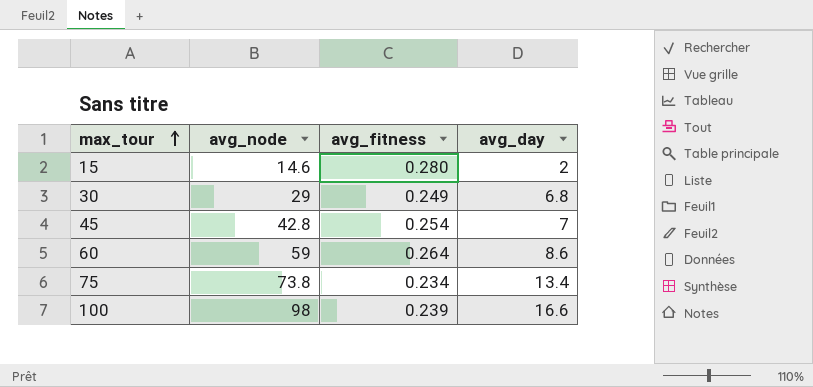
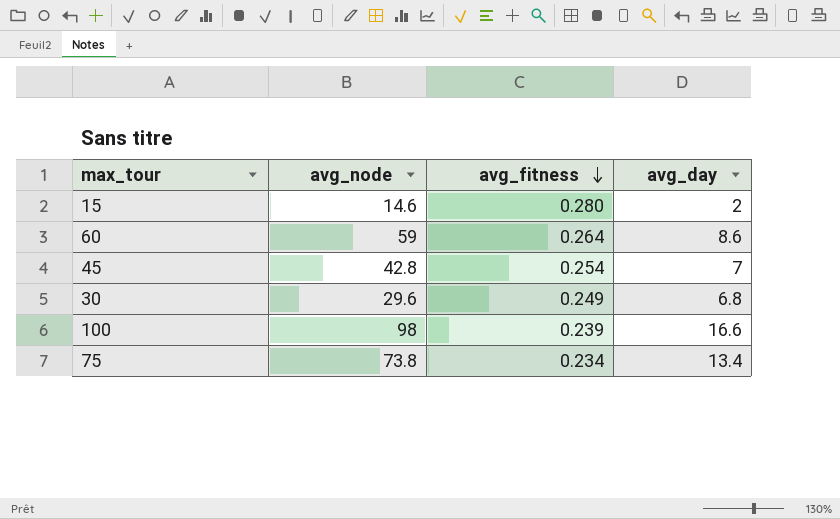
row order: max_tour ascending -> avg_fitness descending
30 | avg_node: 29 -> 29.6

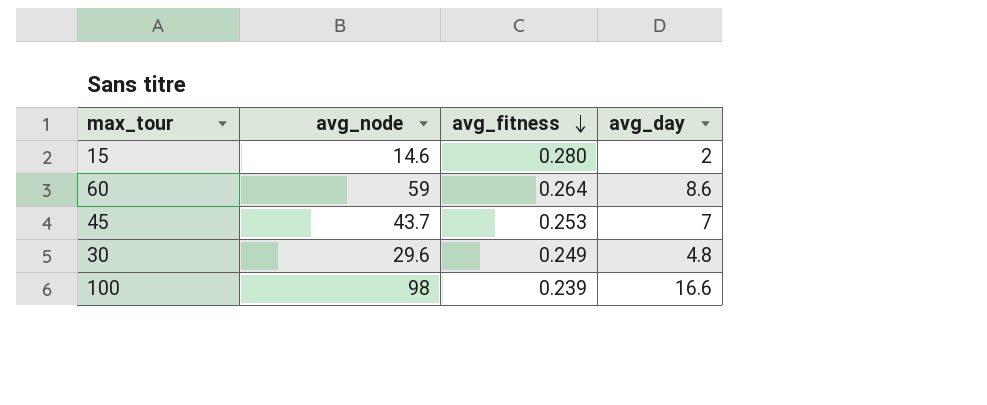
row 75: 73.8 | 0.234 | 13.4 -> none
45 | avg_node: 42.8 -> 43.7
45 | avg_fitness: 0.254 -> 0.253
30 | avg_day: 6.8 -> 4.8

